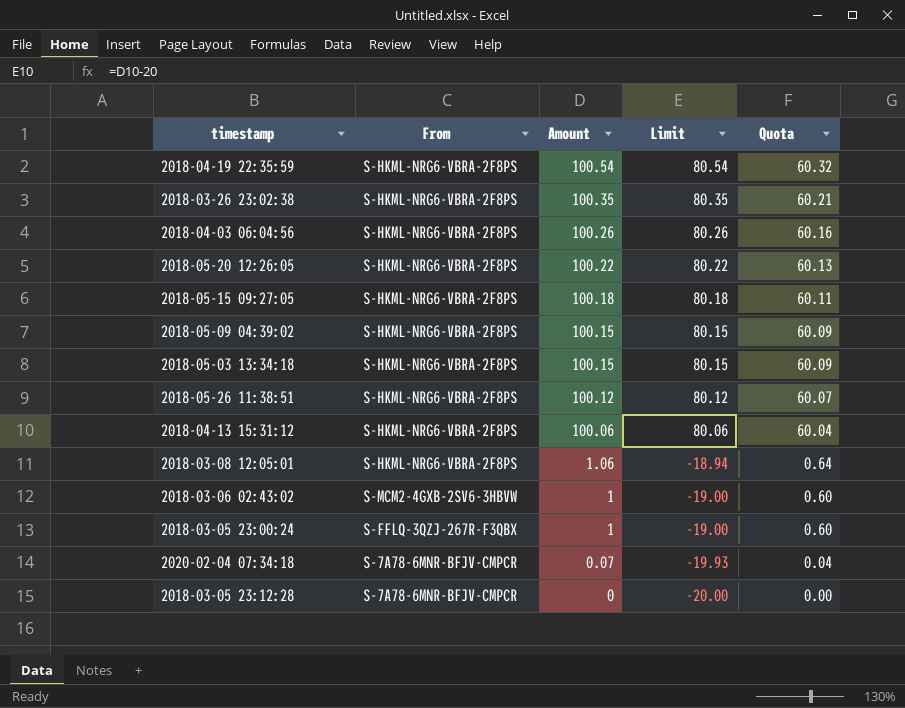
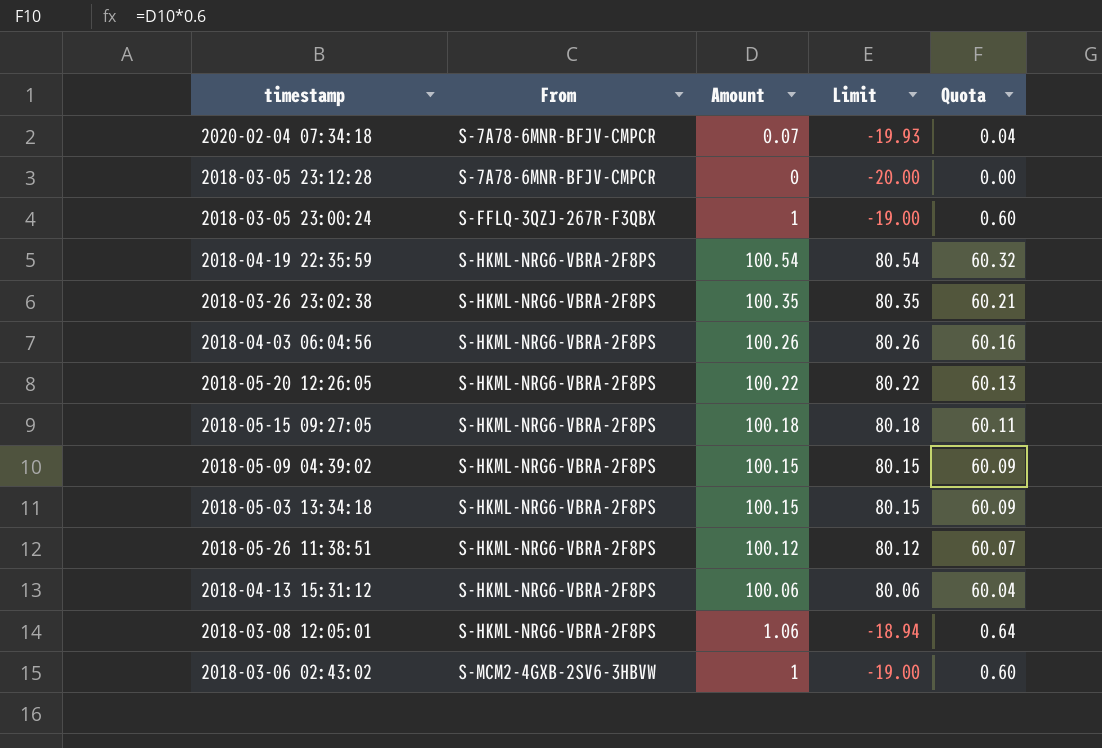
row order: Amount descending -> From ascending

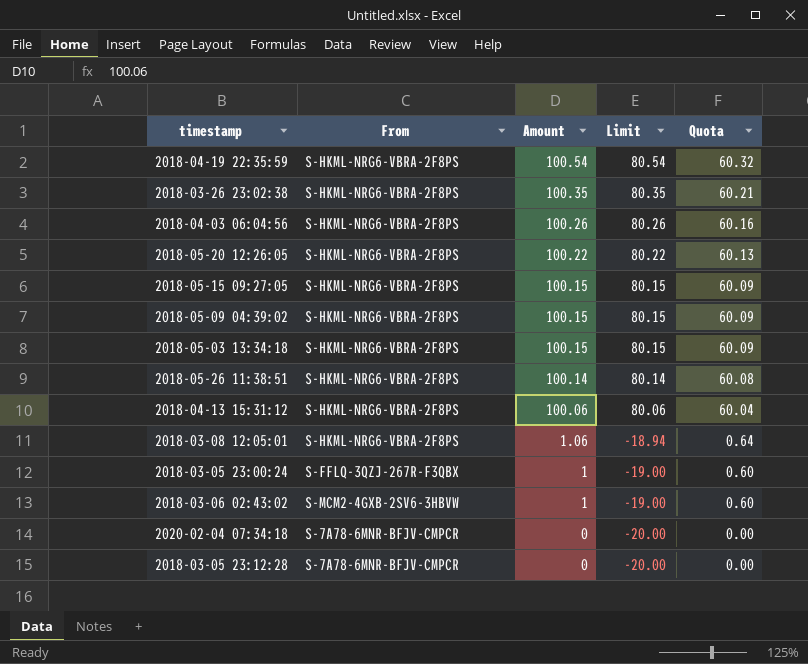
row order: From ascending -> Amount descending
2018-05-15 09:27:05 | Amount: 100.18 -> 100.15
2018-05-15 09:27:05 | Limit: 80.18 -> 80.15
2018-05-15 09:27:05 | Quota: 60.11 -> 60.09
2018-05-26 11:38:51 | Amount: 100.12 -> 100.14
2018-05-26 11:38:51 | Limit: 80.12 -> 80.14
2018-05-26 11:38:51 | Quota: 60.07 -> 60.08
2020-02-04 07:34:18 | Amount: 0.07 -> 0
2020-02-04 07:34:18 | Limit: -19.93 -> -20.00
2020-02-04 07:34:18 | Quota: 0.04 -> 0.00

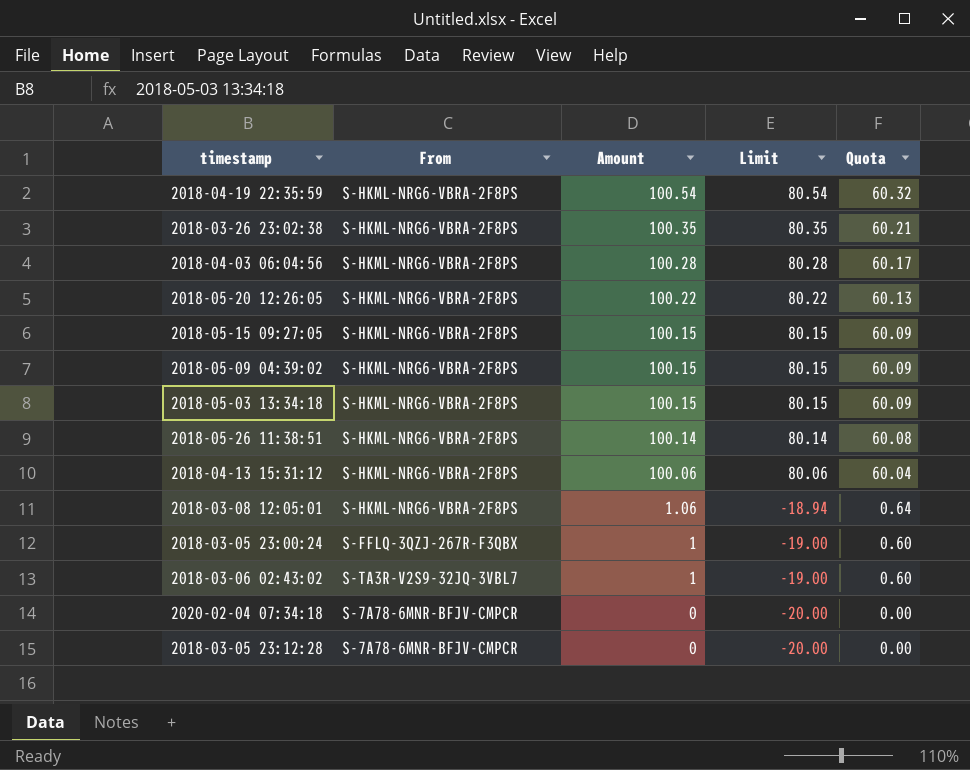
2018-04-03 06:04:56 | Amount: 100.26 -> 100.28
2018-04-03 06:04:56 | Limit: 80.26 -> 80.28
2018-04-03 06:04:56 | Quota: 60.16 -> 60.17
2018-03-06 02:43:02 | From: S-MCM2-4GXB-2SV6-3HBVW -> S-TA3R-V2S9-32JQ-3VBL7

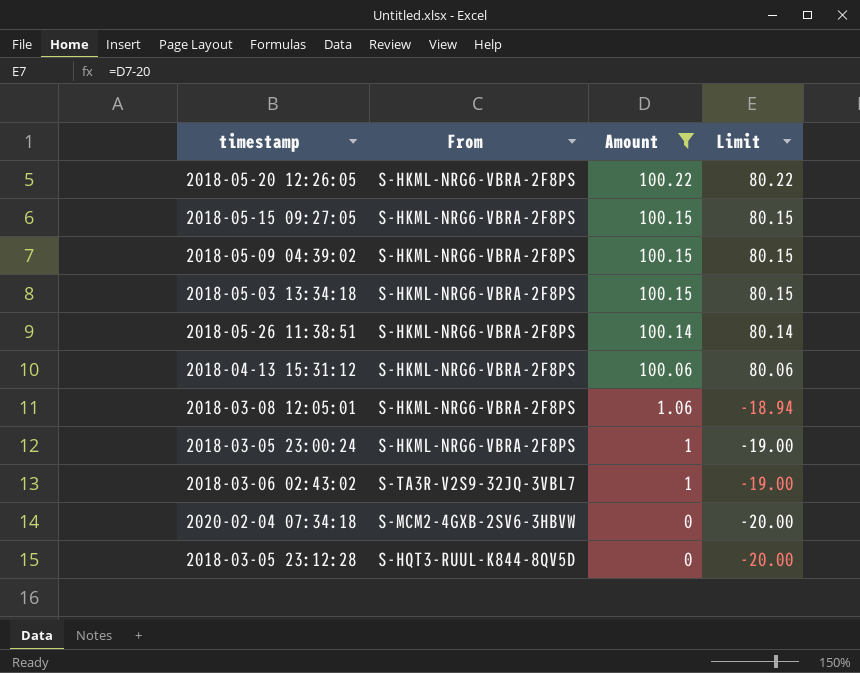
filter: none -> Amount <= 100.22
column Quota | formula: [Amount] * 0.6 -> none
2018-03-05 23:00:24 | From: S-FFLQ-3QZJ-267R-F3QBX -> S-HKML-NRG6-VBRA-2F8PS
2020-02-04 07:34:18 | From: S-7A78-6MNR-BFJV-CMPCR -> S-MCM2-4GXB-2SV6-3HBVW
2018-03-05 23:12:28 | From: S-7A78-6MNR-BFJV-CMPCR -> S-HQT3-RUUL-K844-8QV5D

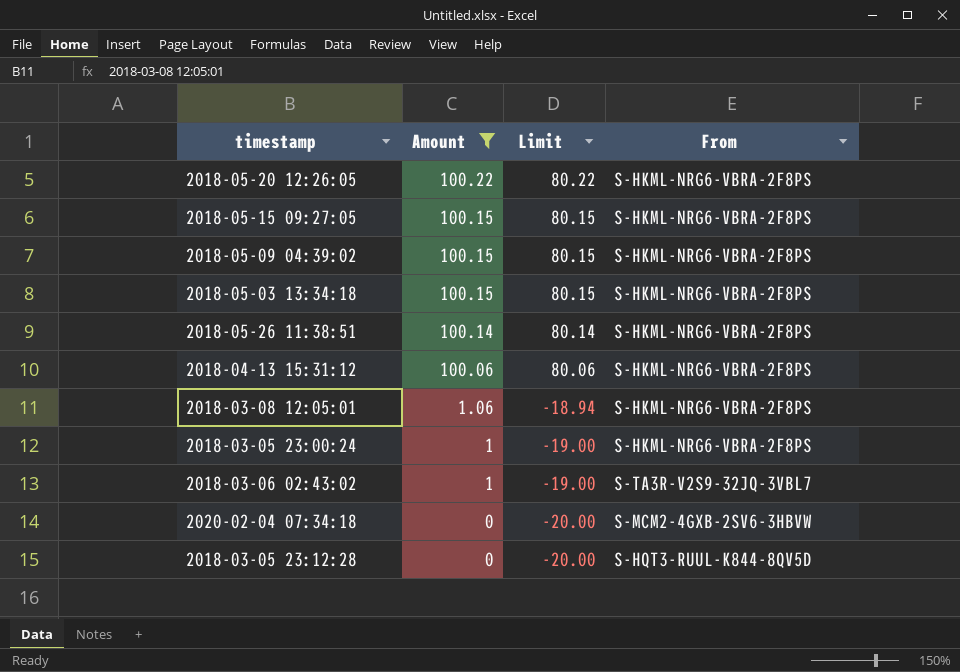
column From | position: 2 -> 4

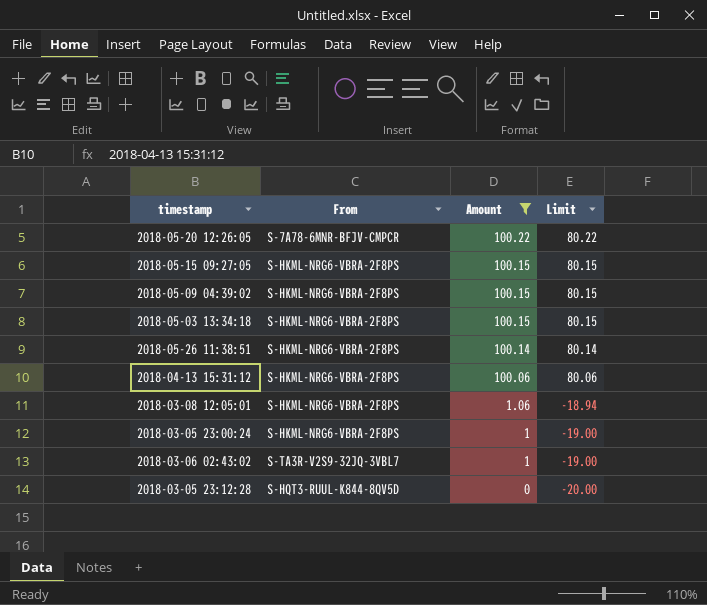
column From | position: 4 -> 2
row 2020-02-04 07:34:18: 0 | -20.00 | S-MCM2-4GXB-2SV6-3HBVW -> none
2018-05-20 12:26:05 | From: S-HKML-NRG6-VBRA-2F8PS -> S-7A78-6MNR-BFJV-CMPCR

